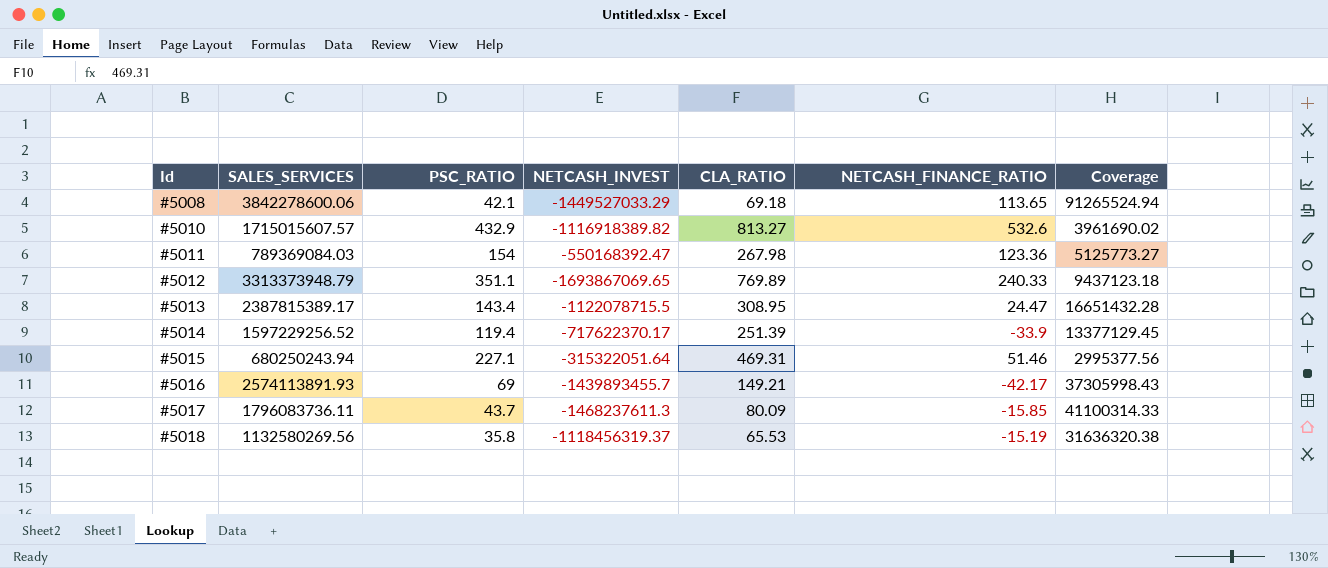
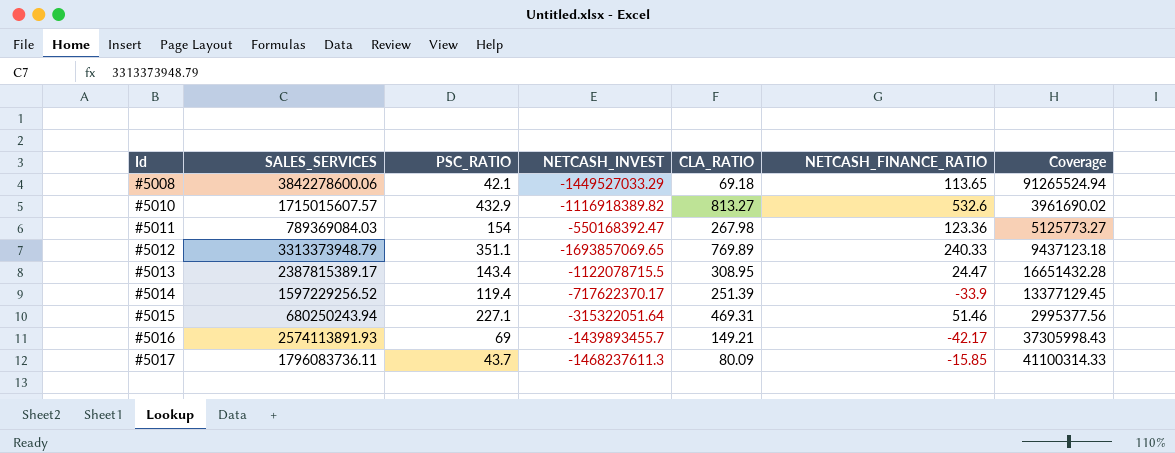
row #5018: 1132580269.56 | 35.8 | -1118456319.37 | 65.53 | -15.19 | 31636320.38 -> none
#5012 | NETCASH_INVEST: -1693867069.65 -> -1693857069.65

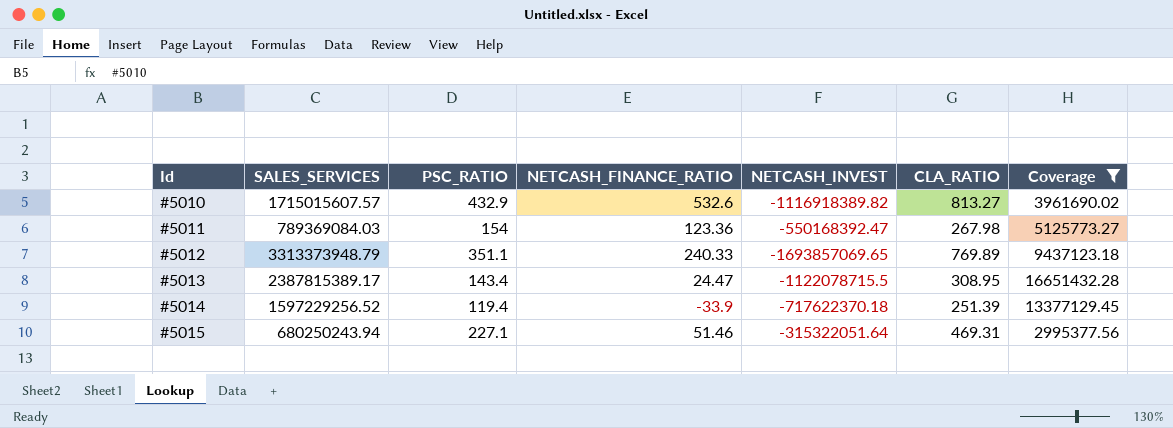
filter: none -> Coverage <= 16651432.28
column NETCASH_FINANCE_RATIO | position: 6 -> 4
#5014 | NETCASH_INVEST: -717622370.17 -> -717622370.18

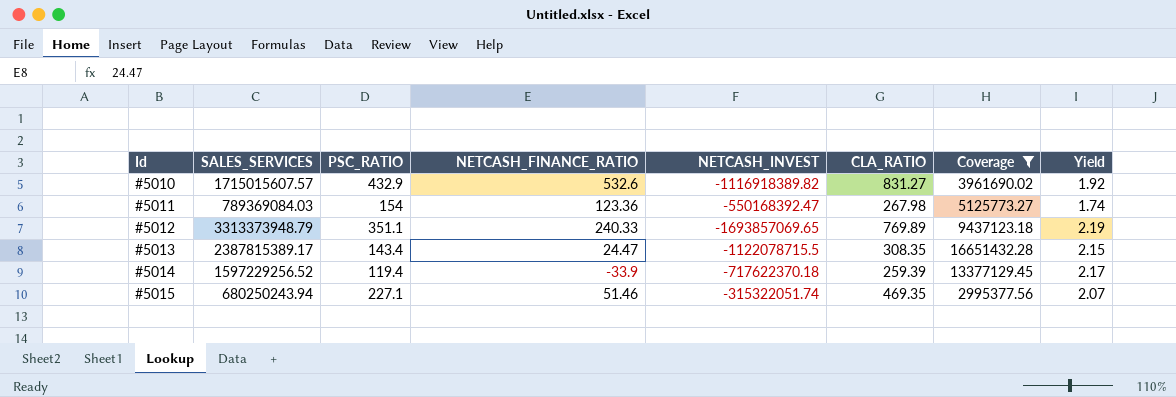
column Yield | formula: none -> [CLA_RATIO] / [PSC_RATIO]
#5010 | CLA_RATIO: 813.27 -> 831.27
#5013 | CLA_RATIO: 308.95 -> 308.35
#5014 | CLA_RATIO: 251.39 -> 259.39
#5015 | NETCASH_INVEST: -315322051.64 -> -315322051.74
#5015 | CLA_RATIO: 469.31 -> 469.35

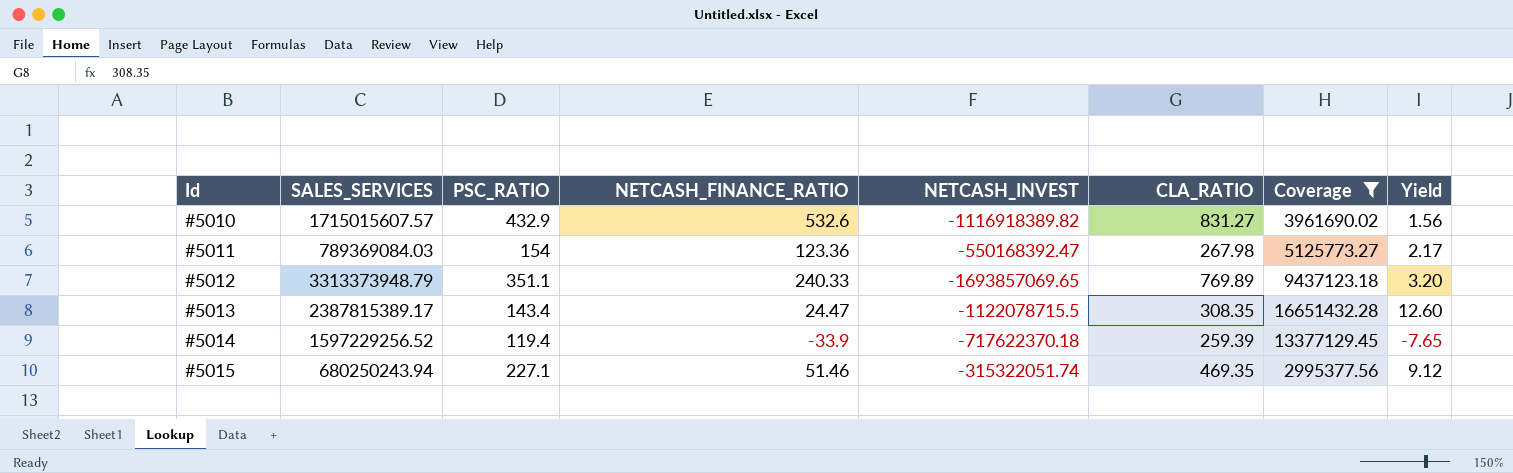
column Yield | formula: [CLA_RATIO] / [PSC_RATIO] -> [CLA_RATIO] / [NETCASH_FINANCE_RATIO]

